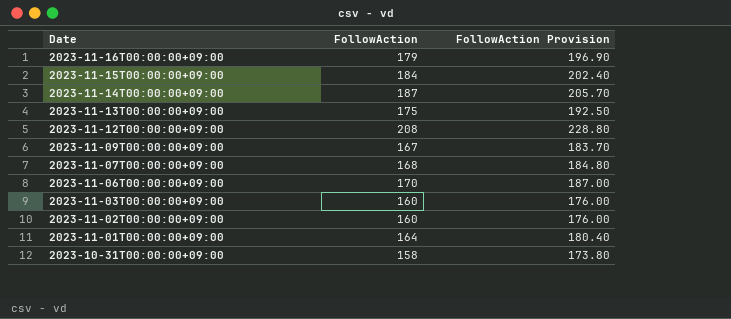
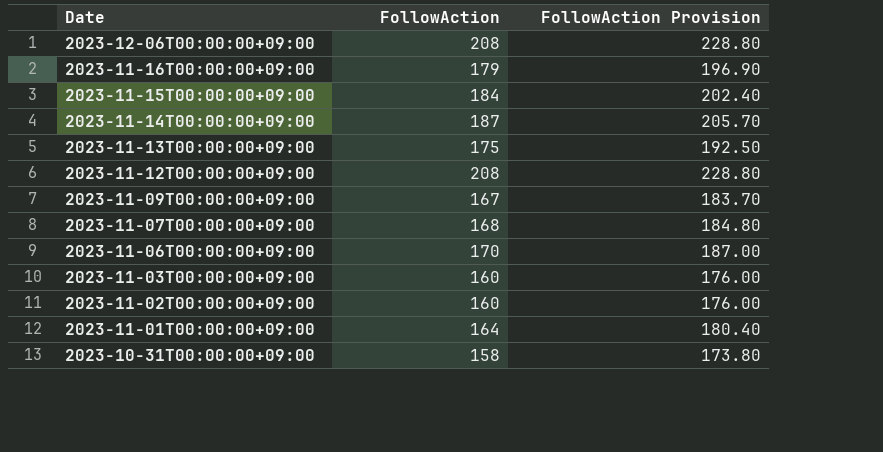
row 2023-12-06T00:00:00+09:00: none -> 208 | 228.80

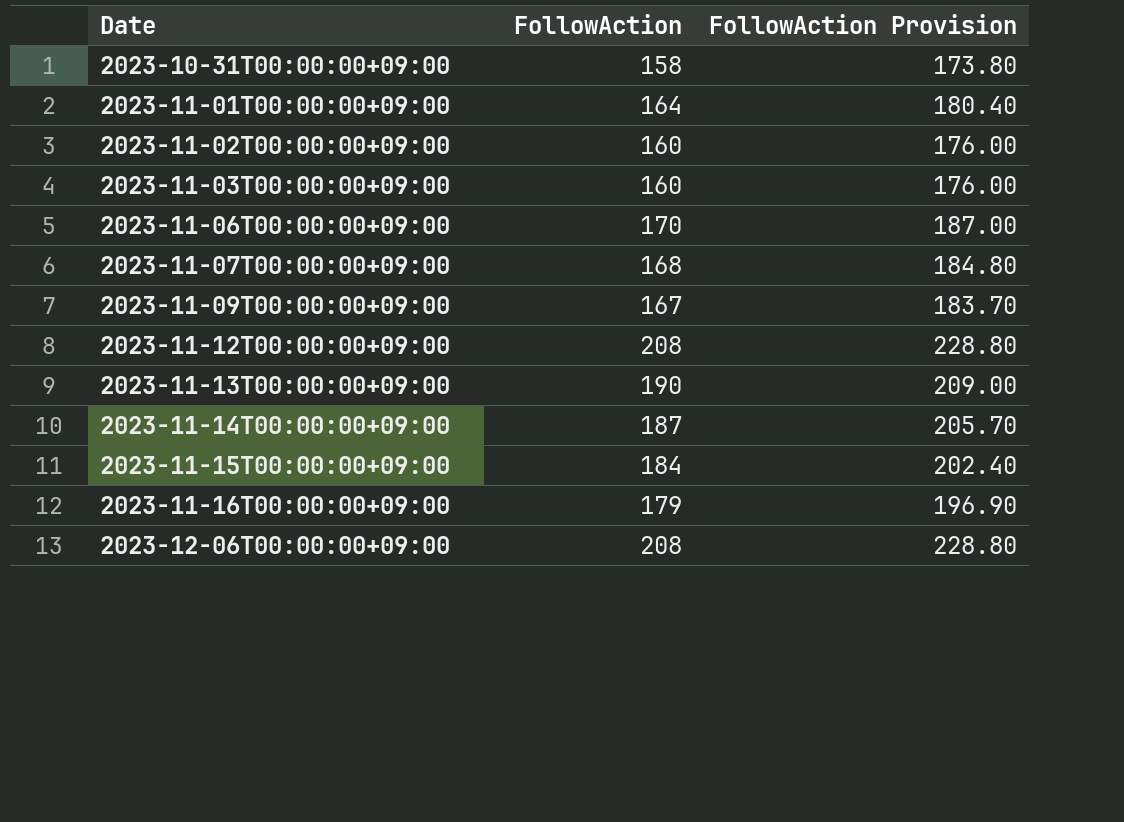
row order: Date descending -> Date ascending
2023-11-13T00:00:00+09:00 | FollowAction: 175 -> 190
2023-11-13T00:00:00+09:00 | FollowAction Provision: 192.50 -> 209.00

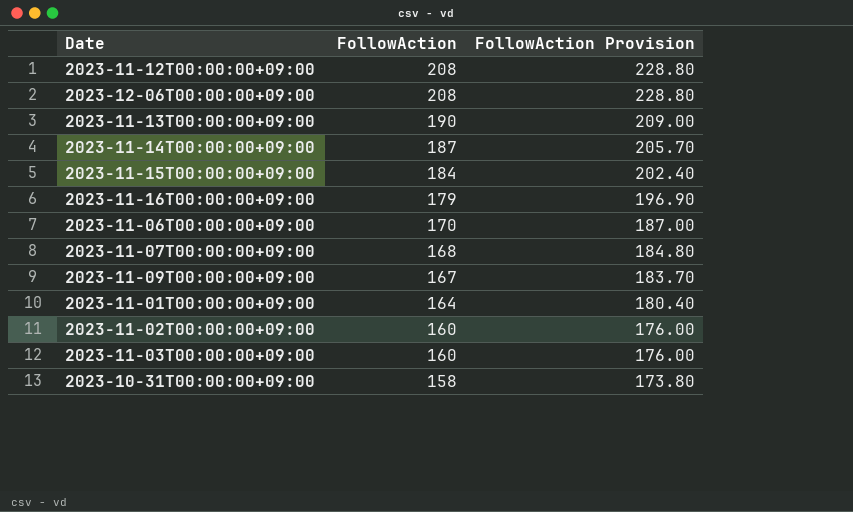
row order: Date ascending -> FollowAction descending

